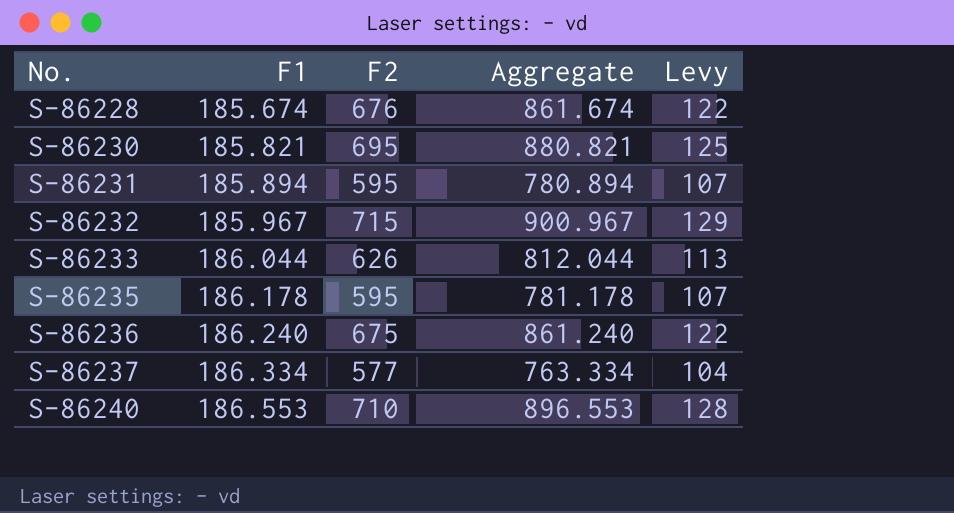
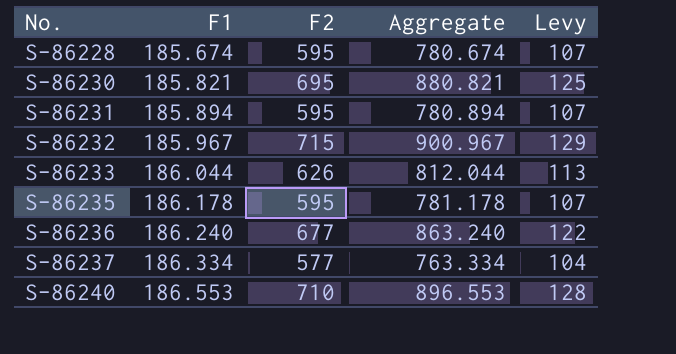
S-86228 | F2: 676 -> 595
S-86228 | Aggregate: 861.674 -> 780.674
S-86228 | Levy: 122 -> 107
S-86236 | F2: 675 -> 677
S-86236 | Aggregate: 861.240 -> 863.240

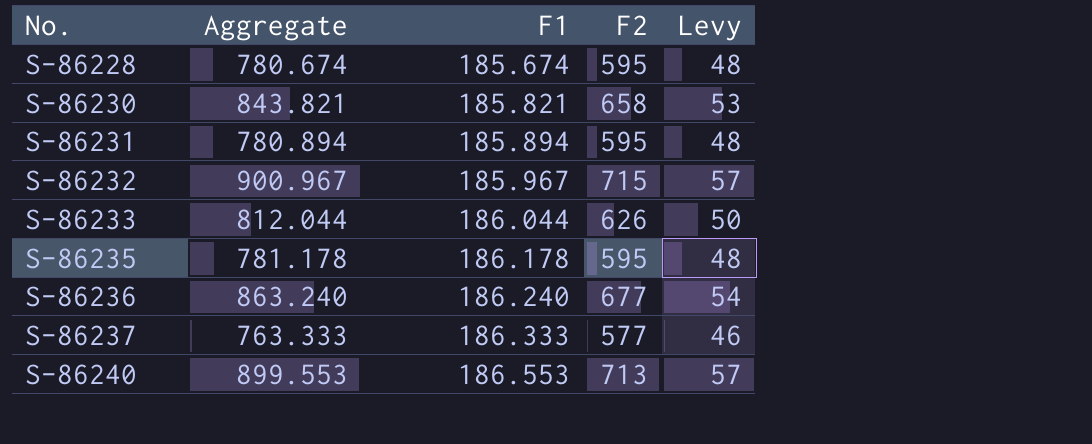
column Aggregate | position: 4 -> 2
column Levy | formula: [F2] * 0.18 -> [F2] * 0.08
S-86230 | Aggregate: 880.821 -> 843.821
S-86230 | F2: 695 -> 658
S-86237 | Aggregate: 763.334 -> 763.333
S-86237 | F1: 186.334 -> 186.333
S-86240 | Aggregate: 896.553 -> 899.553
S-86240 | F2: 710 -> 713

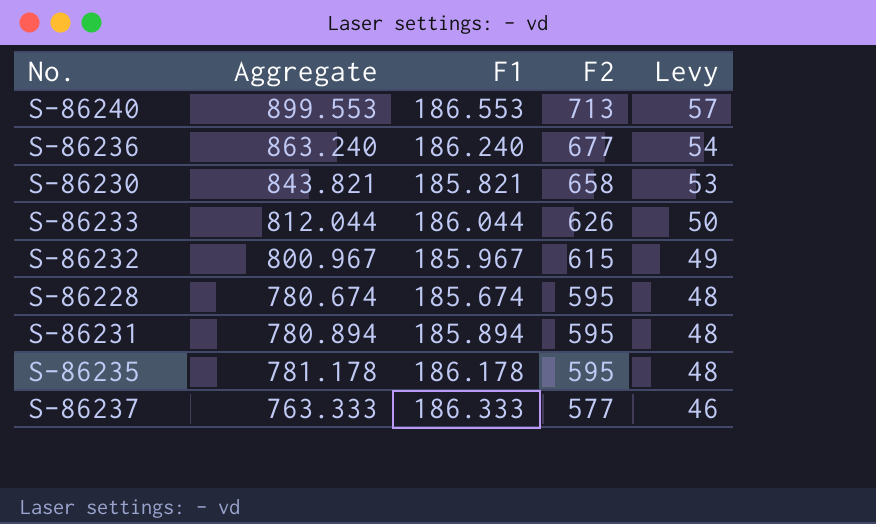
row order: No. ascending -> F2 descending
S-86232 | Aggregate: 900.967 -> 800.967
S-86232 | F2: 715 -> 615
S-86232 | Levy: 57 -> 49

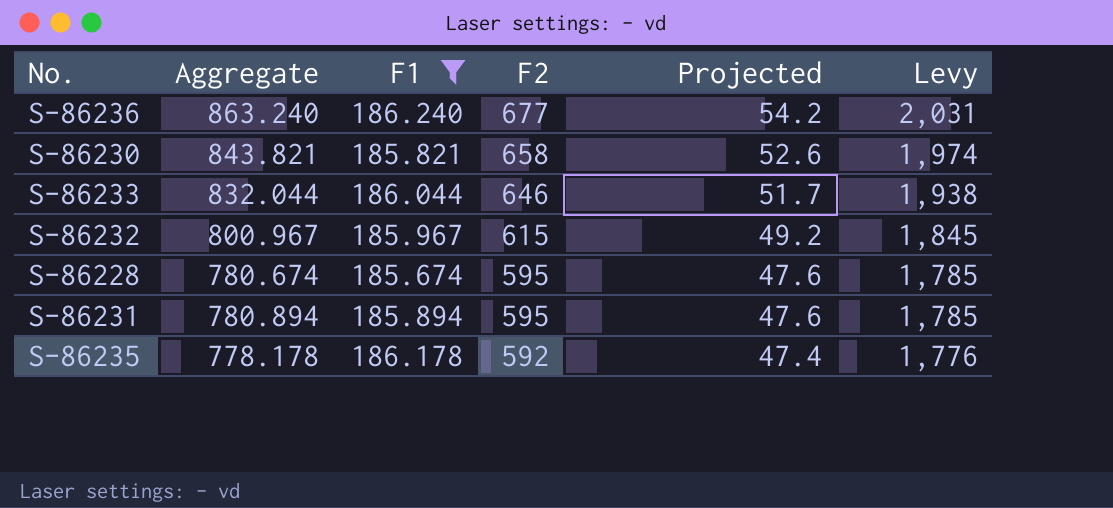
filter: none -> F1 <= 186.240
column Projected | formula: none -> [F2] * 0.08
column Levy | formula: [F2] * 0.08 -> [F2] * 3
S-86233 | Aggregate: 812.044 -> 832.044
S-86233 | F2: 626 -> 646
S-86235 | Aggregate: 781.178 -> 778.178
S-86235 | F2: 595 -> 592

